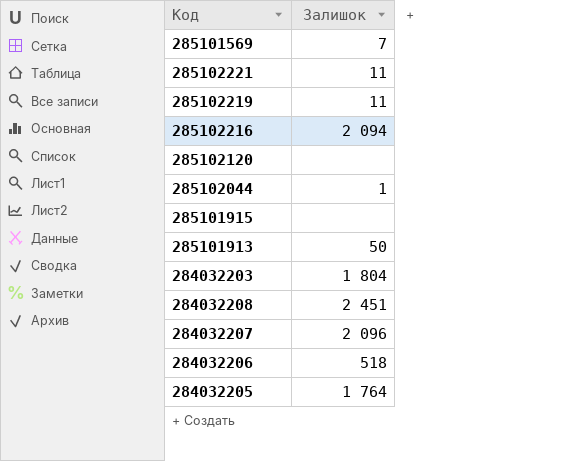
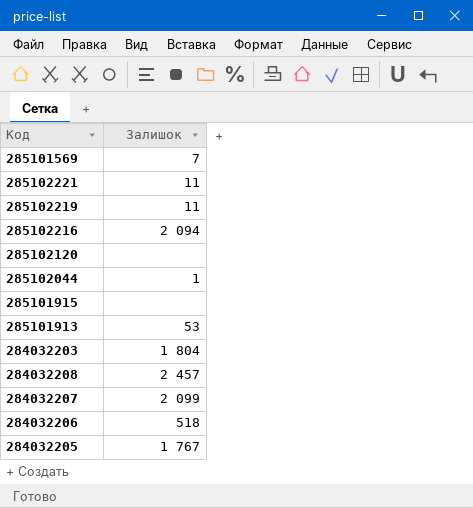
285101913 | Залишок: 50 -> 53
284032208 | Залишок: 2 451 -> 2 457
284032207 | Залишок: 2 096 -> 2 099
284032205 | Залишок: 1 764 -> 1 767

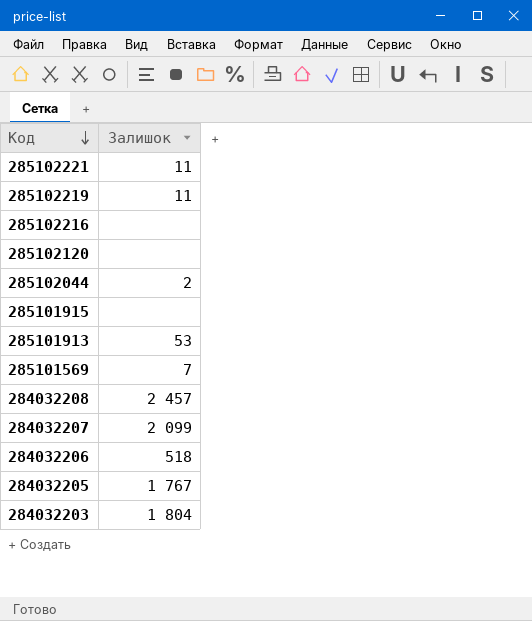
row order: none -> Код descending
285102216 | Залишок: 2 094 -> none
285102044 | Залишок: 1 -> 2

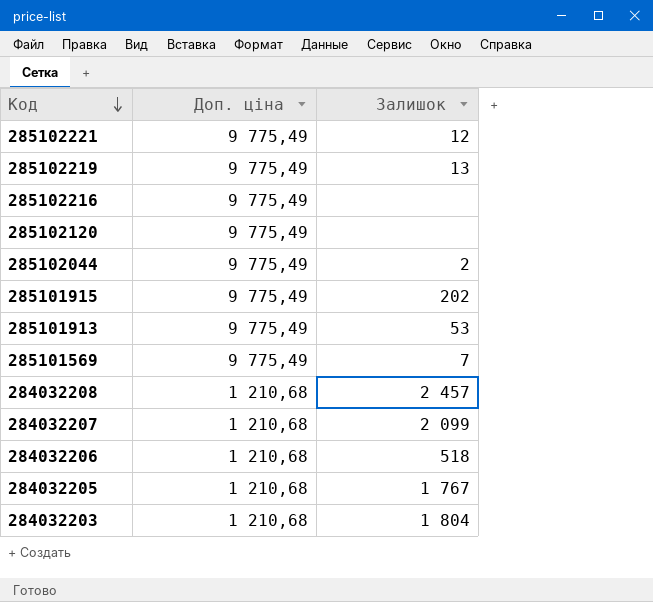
column Доп. ціна | position: none -> 2
285102221 | Залишок: 11 -> 12
285102219 | Залишок: 11 -> 13
285101915 | Залишок: none -> 202

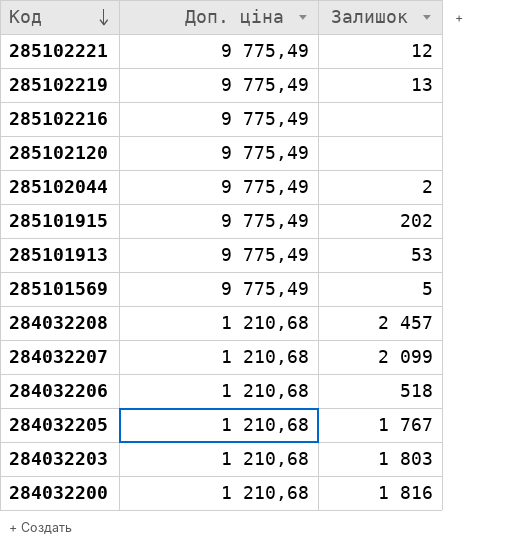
285101569 | Залишок: 7 -> 5
284032203 | Залишок: 1 804 -> 1 803
row 284032200: none -> 1 210,68 | 1 816

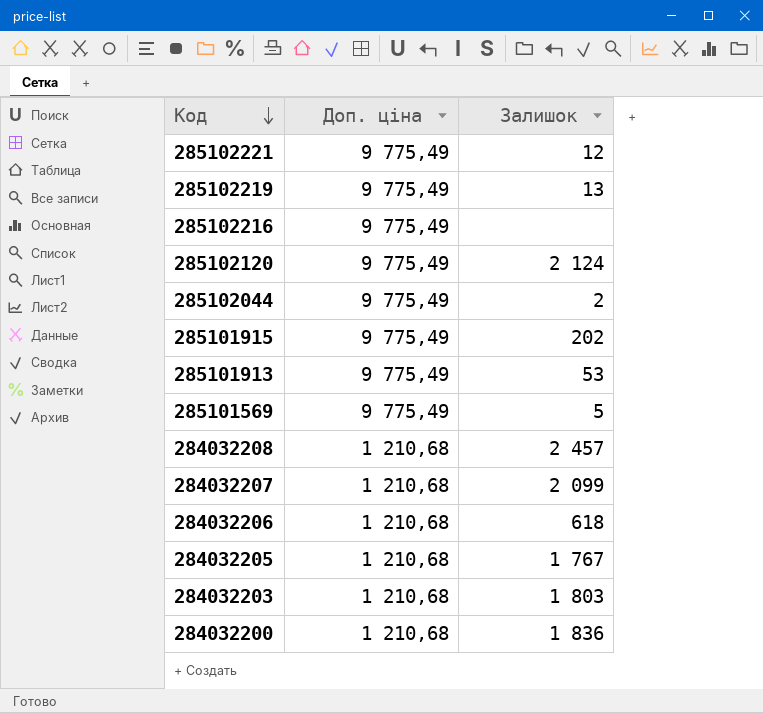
285102120 | Залишок: none -> 2 124
284032206 | Залишок: 518 -> 618
284032200 | Залишок: 1 816 -> 1 836

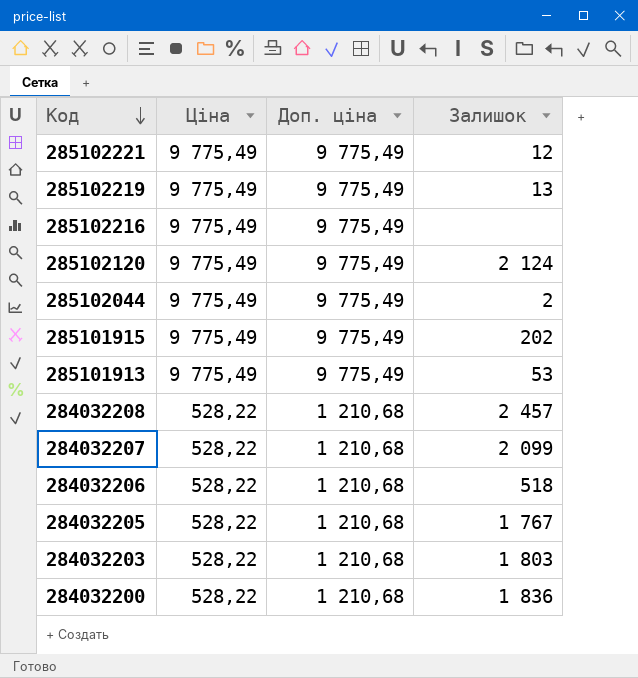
column Ціна | position: none -> 2
row 285101569: 9 775,49 | 5 -> none
284032206 | Залишок: 618 -> 518

